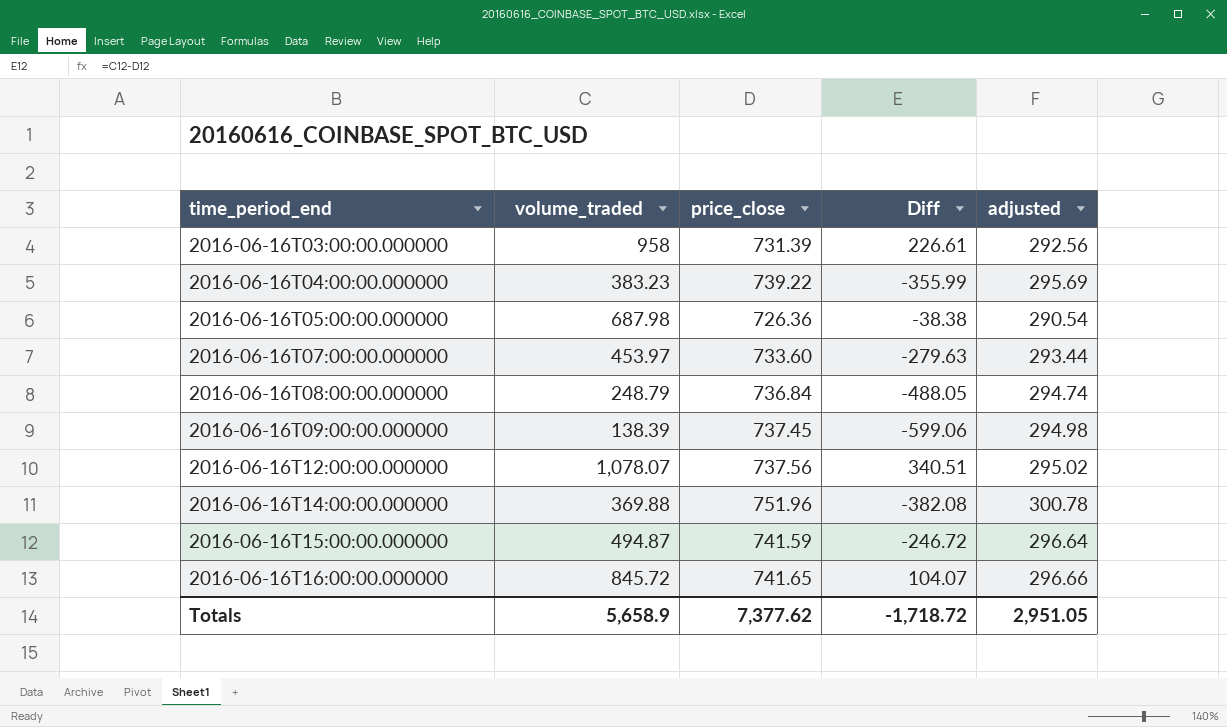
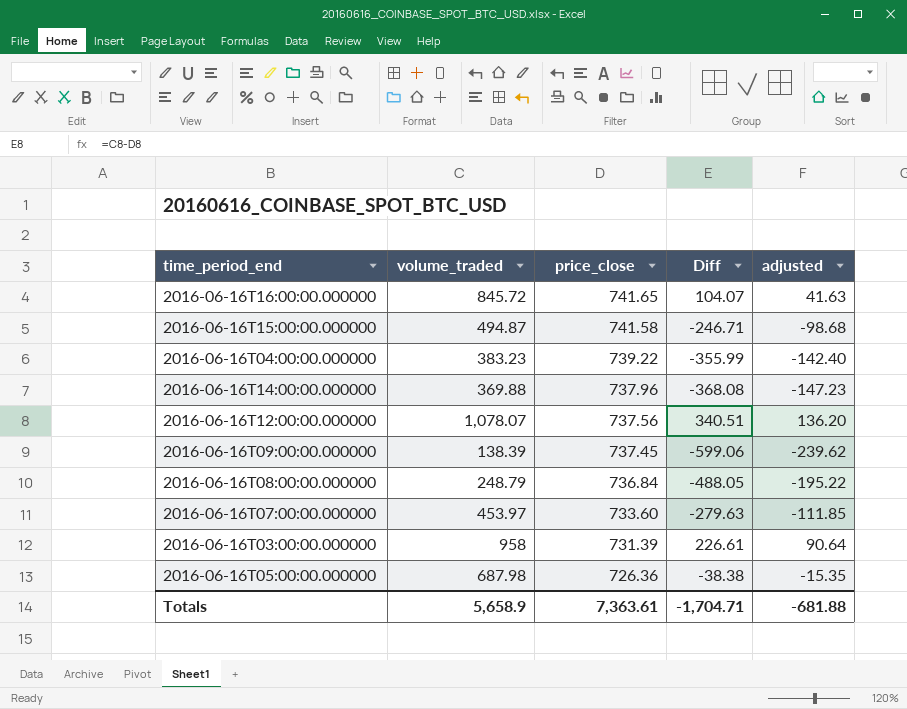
row order: time_period_end ascending -> price_close descending
column adjusted | formula: [price_close] * 0.4 -> [Diff] * 0.4
2016-06-16T15:00:00.000000 | price_close: 741.59 -> 741.58
2016-06-16T15:00:00.000000 | Diff: -246.72 -> -246.71
2016-06-16T14:00:00.000000 | price_close: 751.96 -> 737.96
2016-06-16T14:00:00.000000 | Diff: -382.08 -> -368.08
Totals | price_close: 7,377.62 -> 7,363.61
Totals | Diff: -1,718.72 -> -1,704.71
Totals | adjusted: 2,951.05 -> -681.88

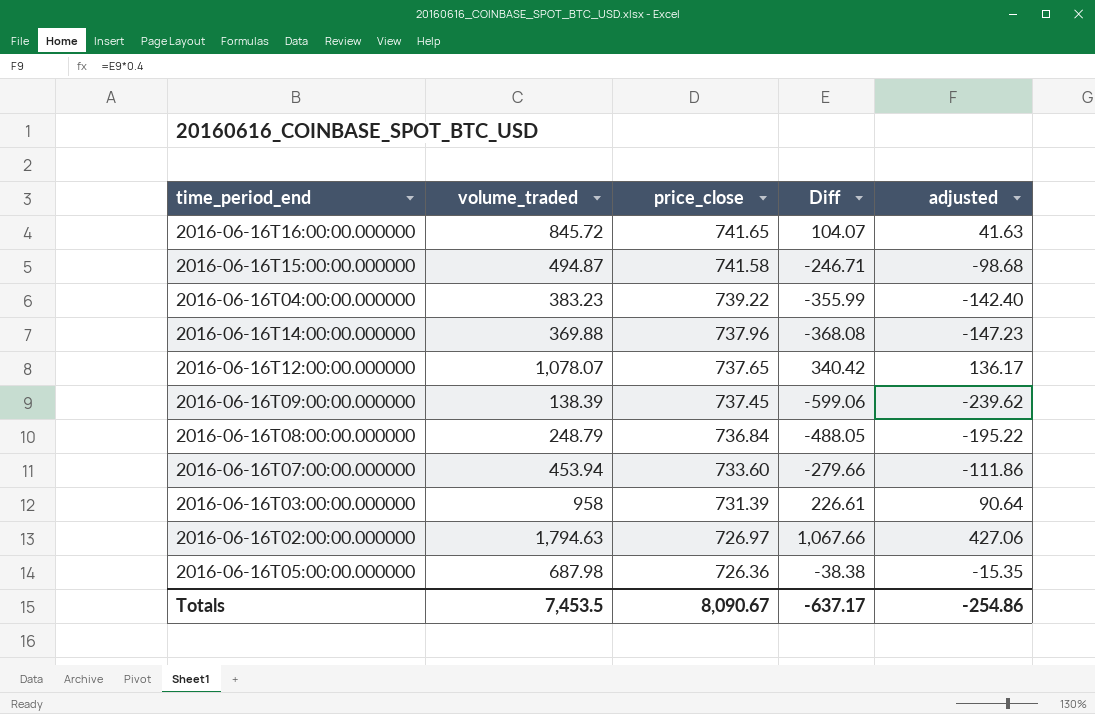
2016-06-16T12:00:00.000000 | price_close: 737.56 -> 737.65
2016-06-16T12:00:00.000000 | Diff: 340.51 -> 340.42
2016-06-16T12:00:00.000000 | adjusted: 136.20 -> 136.17
2016-06-16T07:00:00.000000 | volume_traded: 453.97 -> 453.94
2016-06-16T07:00:00.000000 | Diff: -279.63 -> -279.66
2016-06-16T07:00:00.000000 | adjusted: -111.85 -> -111.86
row 2016-06-16T02:00:00.000000: none -> 1,794.63 | 726.97 | 1,067.66 | 427.06
Totals | volume_traded: 5,658.9 -> 7,453.5
Totals | price_close: 7,363.61 -> 8,090.67
Totals | Diff: -1,704.71 -> -637.17
Totals | adjusted: -681.88 -> -254.86

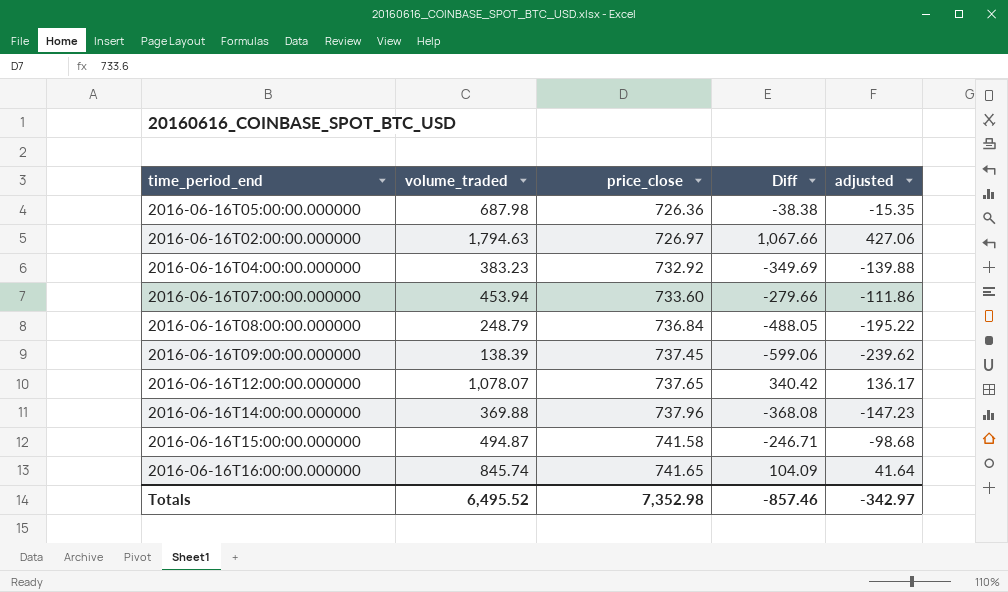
row order: price_close descending -> price_close ascending
row 2016-06-16T03:00:00.000000: 958 | 731.39 | 226.61 | 90.64 -> none
2016-06-16T04:00:00.000000 | price_close: 739.22 -> 732.92
2016-06-16T04:00:00.000000 | Diff: -355.99 -> -349.69
2016-06-16T04:00:00.000000 | adjusted: -142.40 -> -139.88
2016-06-16T16:00:00.000000 | volume_traded: 845.72 -> 845.74
2016-06-16T16:00:00.000000 | Diff: 104.07 -> 104.09
2016-06-16T16:00:00.000000 | adjusted: 41.63 -> 41.64
Totals | volume_traded: 7,453.5 -> 6,495.52
Totals | price_close: 8,090.67 -> 7,352.98
Totals | Diff: -637.17 -> -857.46
Totals | adjusted: -254.86 -> -342.97

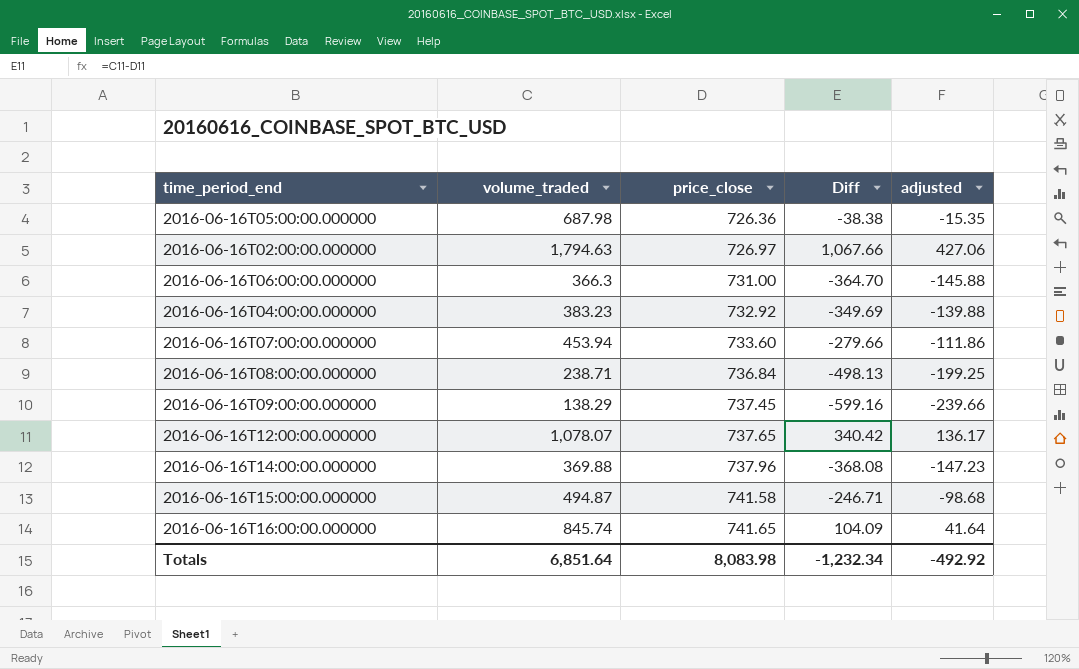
row 2016-06-16T06:00:00.000000: none -> 366.3 | 731.00 | -364.70 | -145.88
2016-06-16T08:00:00.000000 | volume_traded: 248.79 -> 238.71
2016-06-16T08:00:00.000000 | Diff: -488.05 -> -498.13
2016-06-16T08:00:00.000000 | adjusted: -195.22 -> -199.25
2016-06-16T09:00:00.000000 | volume_traded: 138.39 -> 138.29
2016-06-16T09:00:00.000000 | Diff: -599.06 -> -599.16
2016-06-16T09:00:00.000000 | adjusted: -239.62 -> -239.66
Totals | volume_traded: 6,495.52 -> 6,851.64
Totals | price_close: 7,352.98 -> 8,083.98
Totals | Diff: -857.46 -> -1,232.34
Totals | adjusted: -342.97 -> -492.92

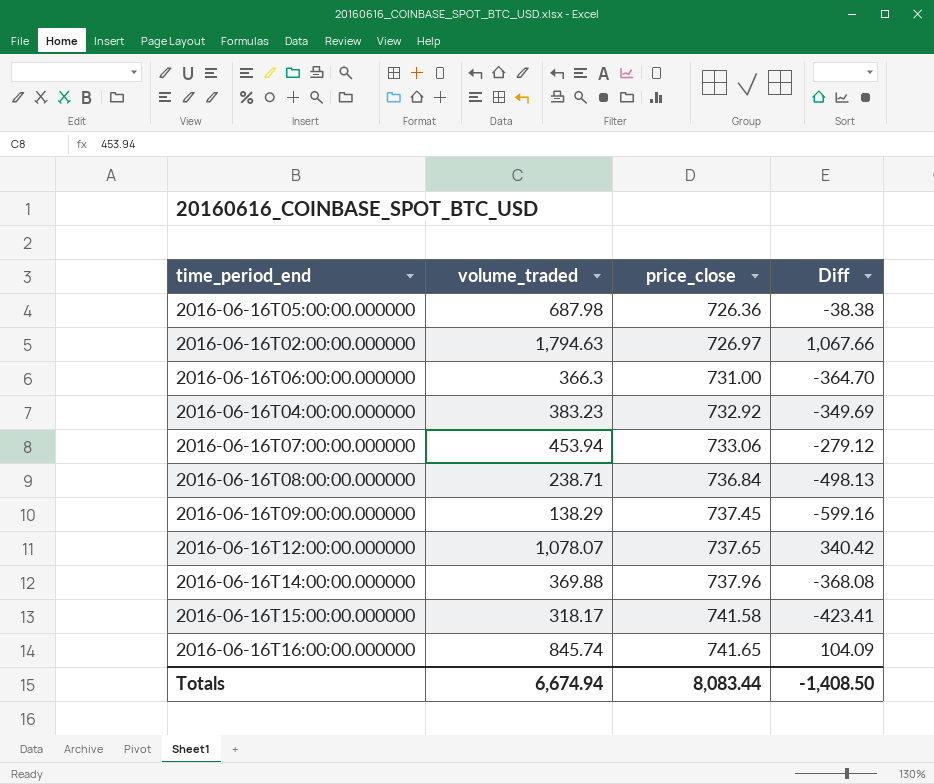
column adjusted | formula: [Diff] * 0.4 -> none
2016-06-16T07:00:00.000000 | price_close: 733.60 -> 733.06
2016-06-16T07:00:00.000000 | Diff: -279.66 -> -279.12
2016-06-16T15:00:00.000000 | volume_traded: 494.87 -> 318.17
2016-06-16T15:00:00.000000 | Diff: -246.71 -> -423.41
Totals | volume_traded: 6,851.64 -> 6,674.94
Totals | price_close: 8,083.98 -> 8,083.44
Totals | Diff: -1,232.34 -> -1,408.50

